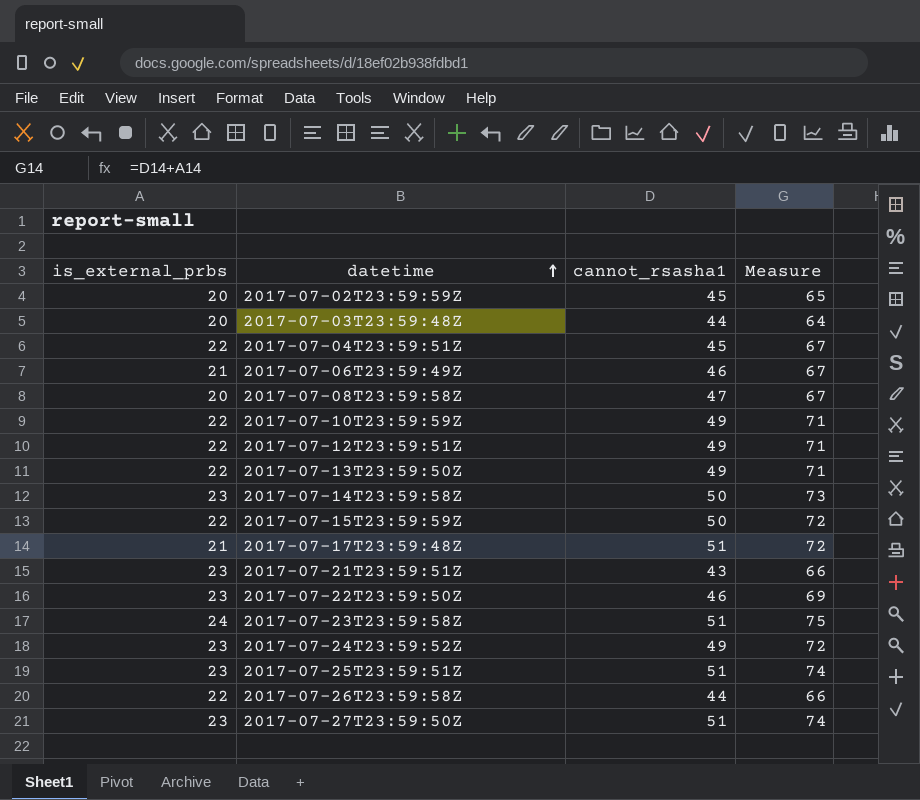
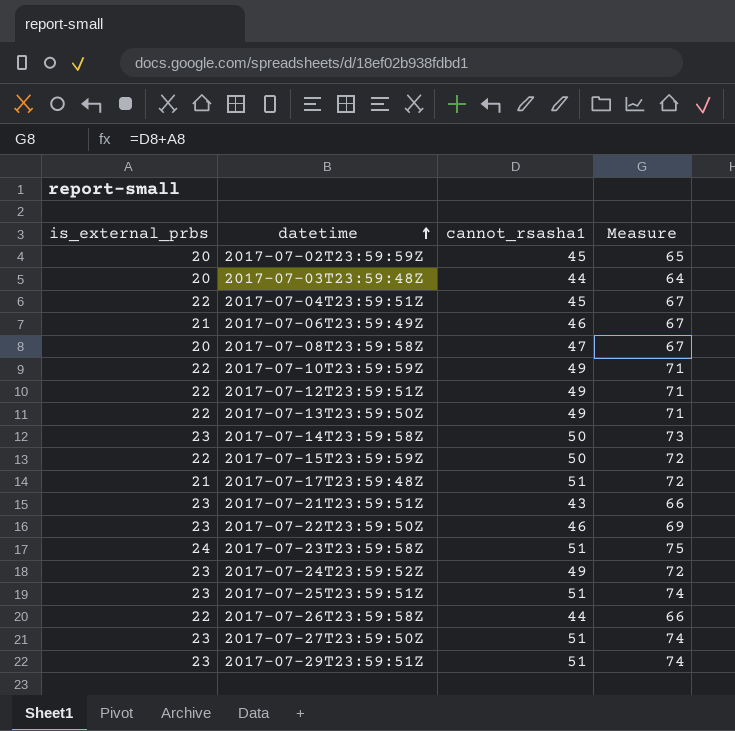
row 2017-07-29T23:59:51Z: none -> 23 | 51 | 74

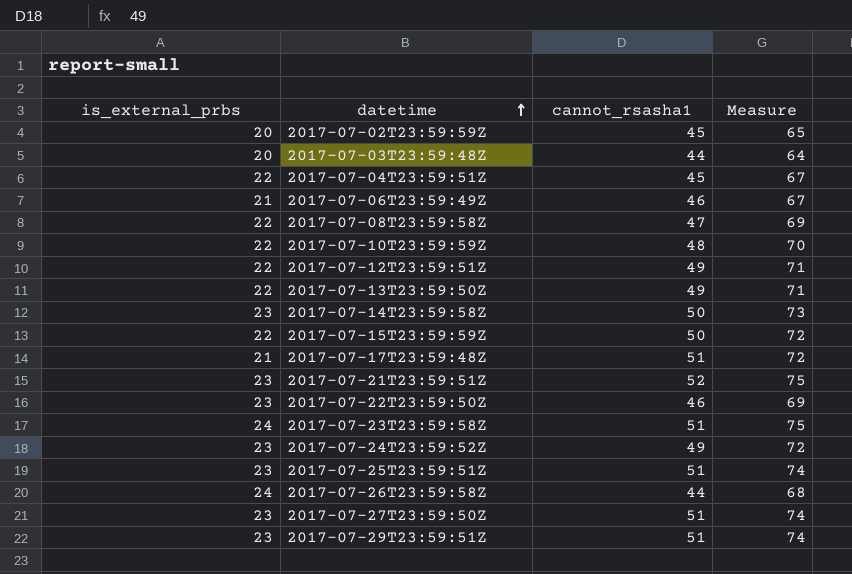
2017-07-08T23:59:58Z | is_external_prbs: 20 -> 22
2017-07-08T23:59:58Z | Measure: 67 -> 69
2017-07-10T23:59:59Z | cannot_rsasha1: 49 -> 48
2017-07-10T23:59:59Z | Measure: 71 -> 70
2017-07-21T23:59:51Z | cannot_rsasha1: 43 -> 52
2017-07-21T23:59:51Z | Measure: 66 -> 75
2017-07-26T23:59:58Z | is_external_prbs: 22 -> 24
2017-07-26T23:59:58Z | Measure: 66 -> 68

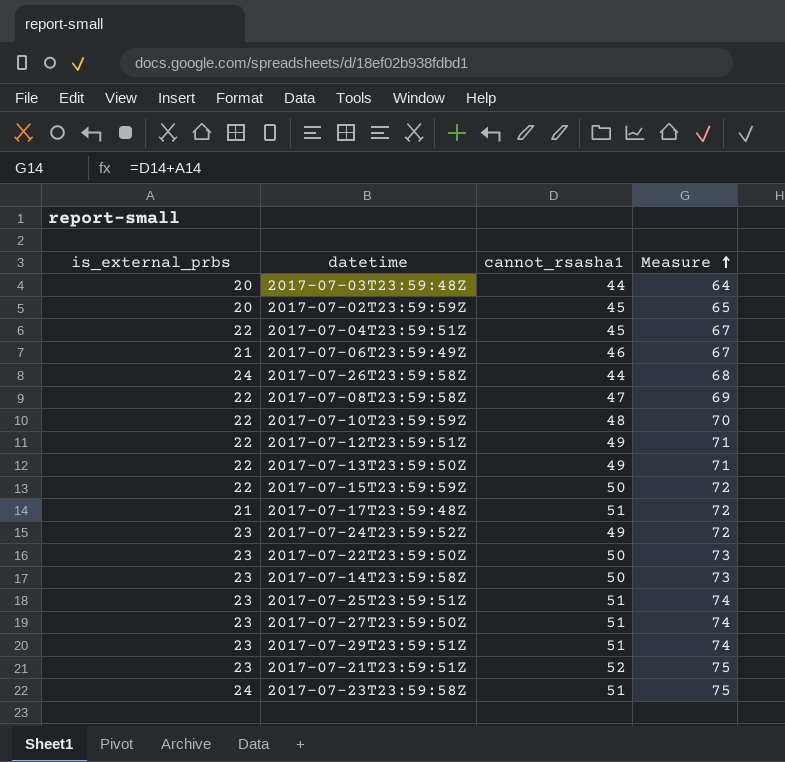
row order: datetime ascending -> Measure ascending
2017-07-22T23:59:50Z | cannot_rsasha1: 46 -> 50
2017-07-22T23:59:50Z | Measure: 69 -> 73

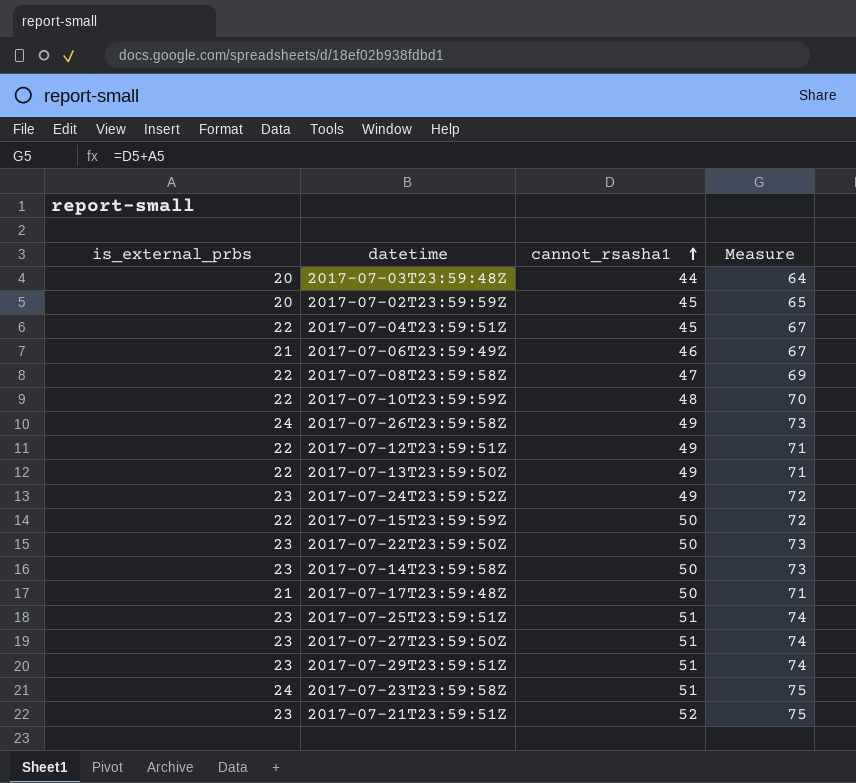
row order: Measure ascending -> cannot_rsasha1 ascending
2017-07-26T23:59:58Z | cannot_rsasha1: 44 -> 49
2017-07-26T23:59:58Z | Measure: 68 -> 73
2017-07-17T23:59:48Z | cannot_rsasha1: 51 -> 50
2017-07-17T23:59:48Z | Measure: 72 -> 71

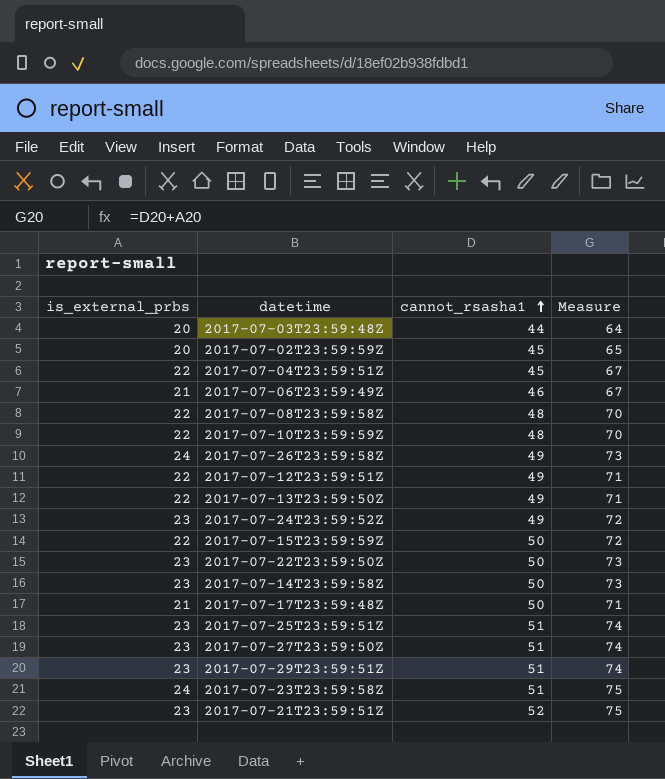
2017-07-08T23:59:58Z | cannot_rsasha1: 47 -> 48
2017-07-08T23:59:58Z | Measure: 69 -> 70

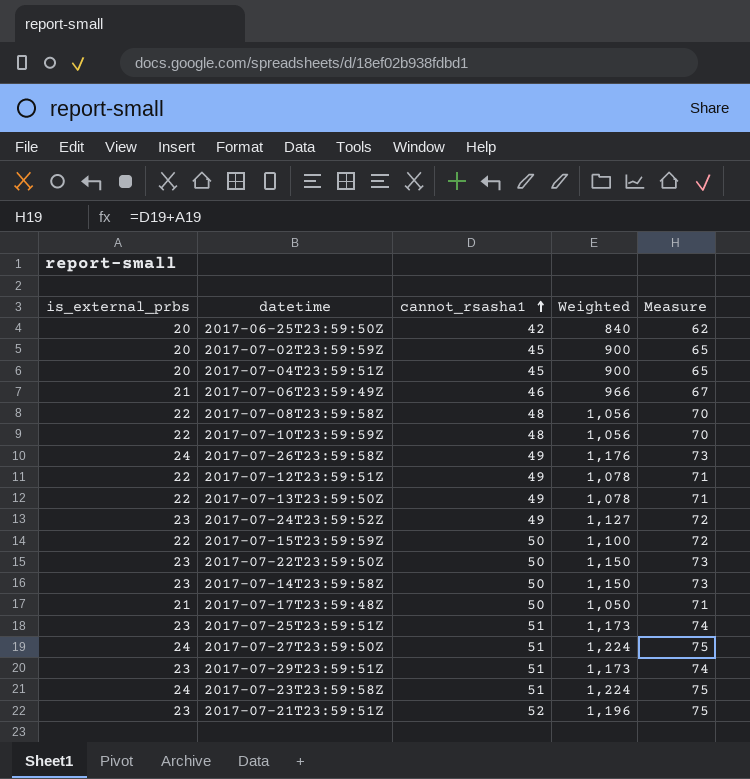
column Weighted | formula: none -> [is_external_prbs] * [cannot_rsasha1]
row 2017-07-03T23:59:48Z: 20 | 44 | 64 -> none
row 2017-06-25T23:59:50Z: none -> 20 | 42 | 840 | 62
2017-07-04T23:59:51Z | is_external_prbs: 22 -> 20
2017-07-04T23:59:51Z | Measure: 67 -> 65
2017-07-27T23:59:50Z | is_external_prbs: 23 -> 24
2017-07-27T23:59:50Z | Measure: 74 -> 75

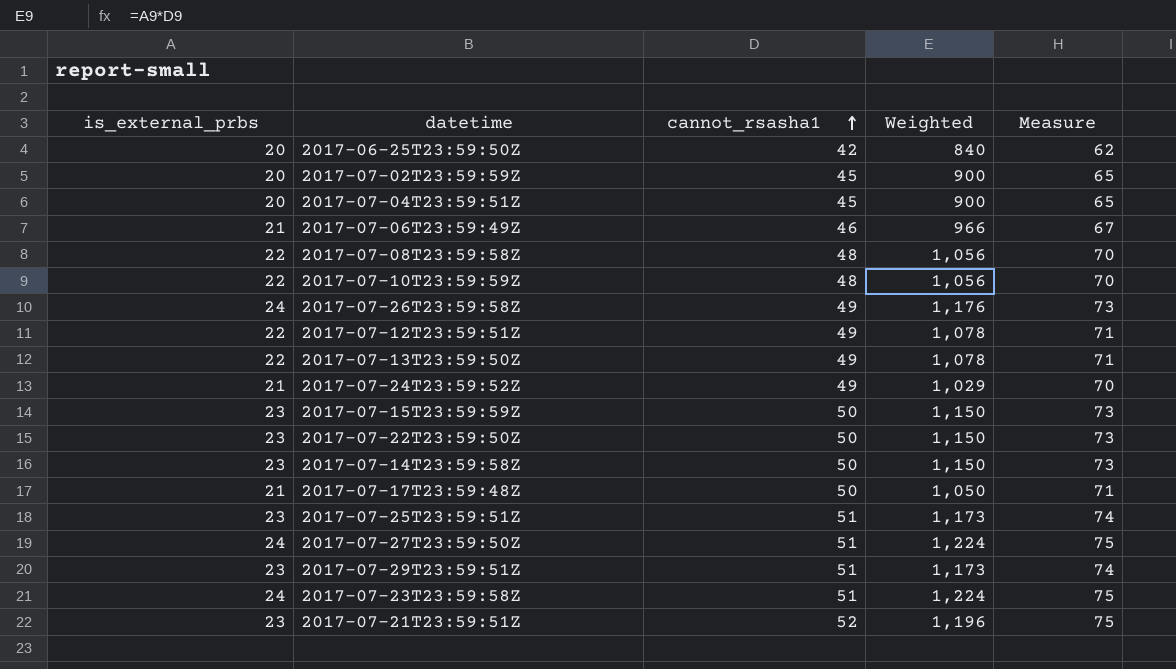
2017-07-24T23:59:52Z | is_external_prbs: 23 -> 21
2017-07-24T23:59:52Z | Weighted: 1,127 -> 1,029
2017-07-24T23:59:52Z | Measure: 72 -> 70
2017-07-15T23:59:59Z | is_external_prbs: 22 -> 23
2017-07-15T23:59:59Z | Weighted: 1,100 -> 1,150
2017-07-15T23:59:59Z | Measure: 72 -> 73

